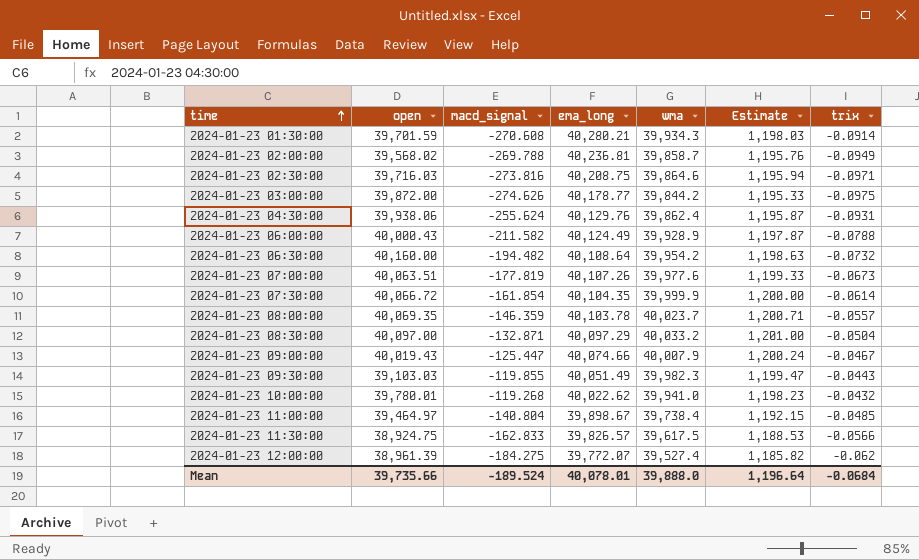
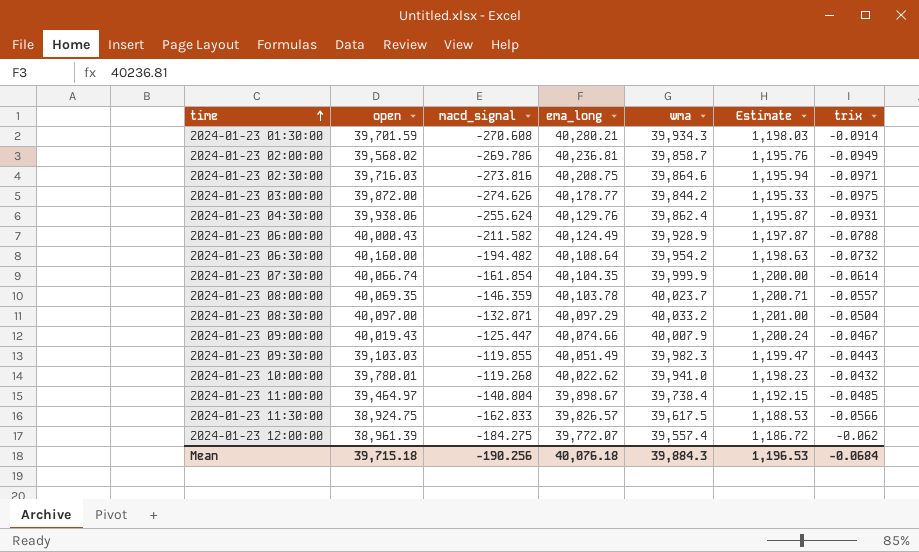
row 2024-01-23 07:00:00: 40,063.51 | -177.819 | 40,107.26 | 39,977.6 | 1,199.33 | -0.0673 -> none
2024-01-23 02:00:00 | macd_signal: -269.788 -> -269.786
2024-01-23 07:30:00 | open: 40,066.72 -> 40,066.74
2024-01-23 12:00:00 | wma: 39,527.4 -> 39,557.4
2024-01-23 12:00:00 | Estimate: 1,185.82 -> 1,186.72
Mean | open: 39,735.66 -> 39,715.18
Mean | macd_signal: -189.524 -> -190.256
Mean | ema_long: 40,078.01 -> 40,076.18
Mean | wma: 39,888.0 -> 39,884.3
Mean | Estimate: 1,196.64 -> 1,196.53

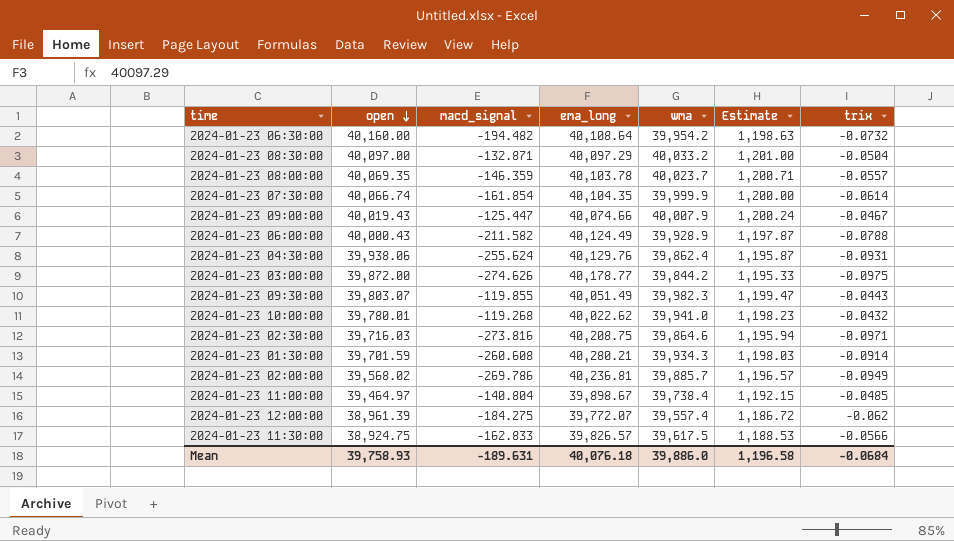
row order: time ascending -> open descending
2024-01-23 09:30:00 | open: 39,103.03 -> 39,803.07
2024-01-23 01:30:00 | macd_signal: -270.608 -> -260.608
2024-01-23 02:00:00 | wma: 39,858.7 -> 39,885.7
2024-01-23 02:00:00 | Estimate: 1,195.76 -> 1,196.57
Mean | open: 39,715.18 -> 39,758.93
Mean | macd_signal: -190.256 -> -189.631
Mean | wma: 39,884.3 -> 39,886.0
Mean | Estimate: 1,196.53 -> 1,196.58

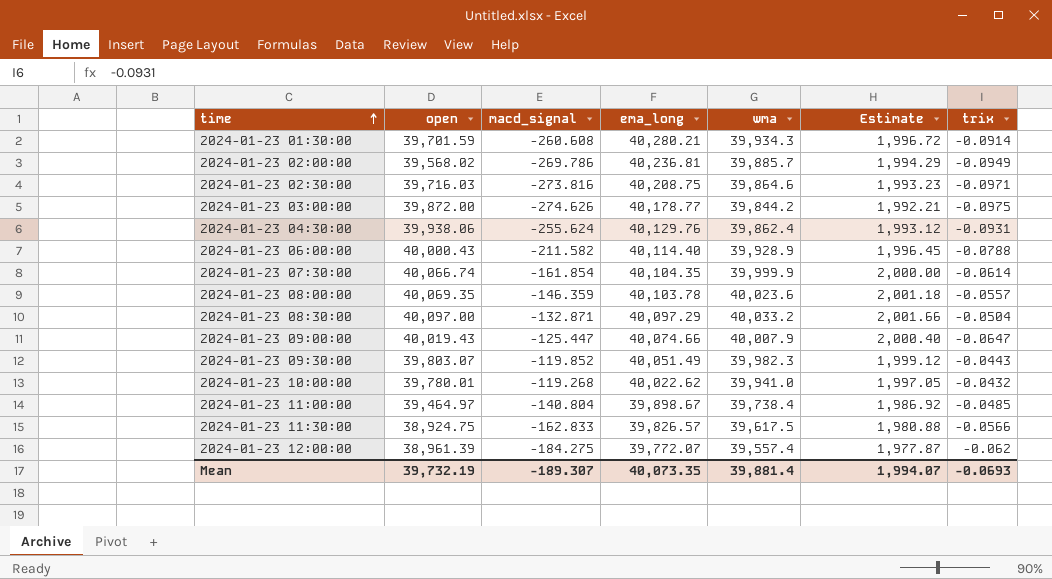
row order: open descending -> time ascending
column Estimate | formula: [wma] * 0.03 -> [wma] * 0.05
row 2024-01-23 06:30:00: 40,160.00 | -194.482 | 40,108.64 | 39,954.2 | 1,198.63 | -0.0732 -> none
2024-01-23 06:00:00 | ema_long: 40,124.49 -> 40,114.40
2024-01-23 08:00:00 | wma: 40,023.7 -> 40,023.6
2024-01-23 09:00:00 | trix: -0.0467 -> -0.0647
2024-01-23 09:30:00 | macd_signal: -119.855 -> -119.852
Mean | open: 39,758.93 -> 39,732.19
Mean | macd_signal: -189.631 -> -189.307
Mean | ema_long: 40,076.18 -> 40,073.35
Mean | wma: 39,886.0 -> 39,881.4
Mean | Estimate: 1,196.58 -> 1,994.07
Mean | trix: -0.0684 -> -0.0693

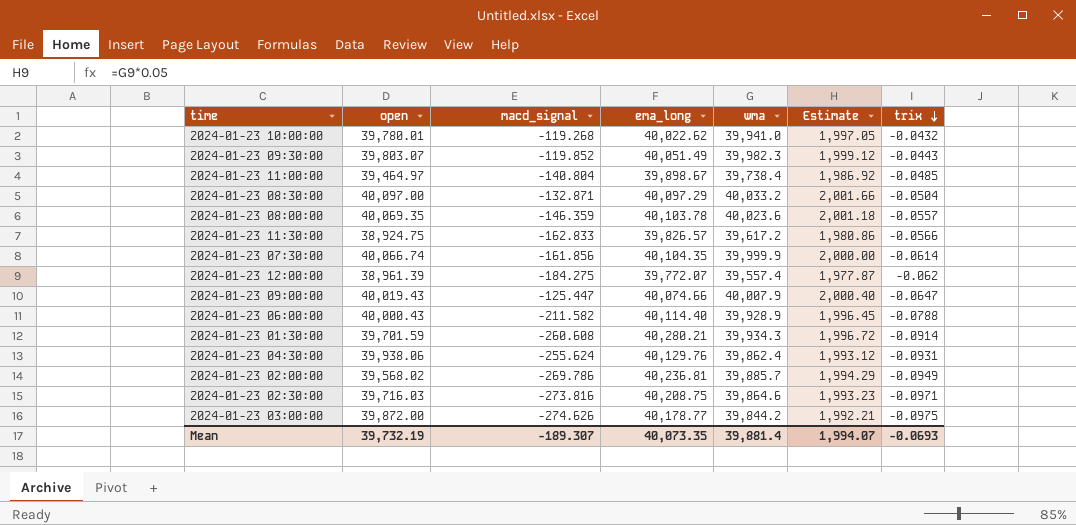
row order: time ascending -> trix descending
2024-01-23 11:30:00 | wma: 39,617.5 -> 39,617.2
2024-01-23 11:30:00 | Estimate: 1,980.88 -> 1,980.86
2024-01-23 07:30:00 | macd_signal: -161.854 -> -161.856

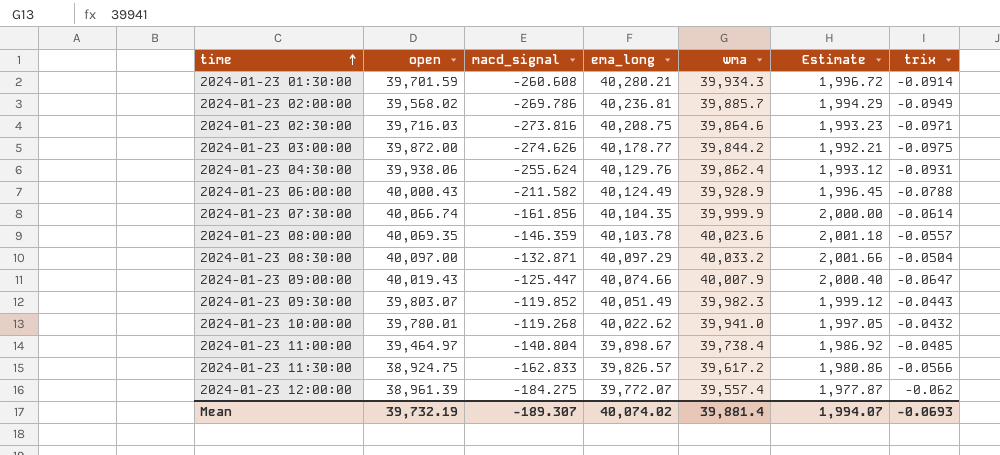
row order: trix descending -> time ascending
2024-01-23 06:00:00 | ema_long: 40,114.40 -> 40,124.49
Mean | ema_long: 40,073.35 -> 40,074.02

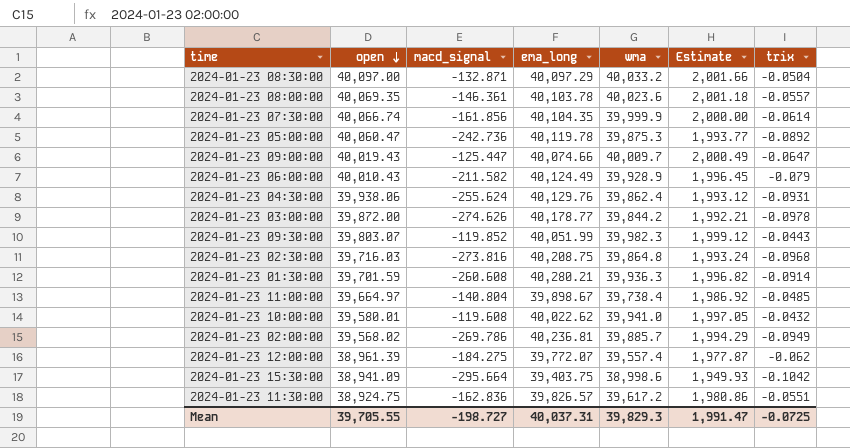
row order: time ascending -> open descending
2024-01-23 08:00:00 | macd_signal: -146.359 -> -146.361
row 2024-01-23 05:00:00: none -> 40,060.47 | -242.736 | 40,119.78 | 39,875.3 | 1,993.77 | -0.0892
2024-01-23 09:00:00 | wma: 40,007.9 -> 40,009.7
2024-01-23 09:00:00 | Estimate: 2,000.40 -> 2,000.49
2024-01-23 06:00:00 | open: 40,000.43 -> 40,010.43
2024-01-23 06:00:00 | trix: -0.0788 -> -0.079
2024-01-23 03:00:00 | trix: -0.0975 -> -0.0978
2024-01-23 09:30:00 | ema_long: 40,051.49 -> 40,051.99
2024-01-23 02:30:00 | wma: 39,864.6 -> 39,864.8
2024-01-23 02:30:00 | Estimate: 1,993.23 -> 1,993.24
2024-01-23 02:30:00 | trix: -0.0971 -> -0.0968
2024-01-23 01:30:00 | wma: 39,934.3 -> 39,936.3
2024-01-23 01:30:00 | Estimate: 1,996.72 -> 1,996.82
2024-01-23 11:00:00 | open: 39,464.97 -> 39,664.97
2024-01-23 10:00:00 | open: 39,780.01 -> 39,580.01
2024-01-23 10:00:00 | macd_signal: -119.268 -> -119.608
row 2024-01-23 15:30:00: none -> 38,941.09 | -295.664 | 39,403.75 | 38,998.6 | 1,949.93 | -0.1042
2024-01-23 11:30:00 | macd_signal: -162.833 -> -162.836
2024-01-23 11:30:00 | trix: -0.0566 -> -0.0551
Mean | open: 39,732.19 -> 39,705.55
Mean | macd_signal: -189.307 -> -198.727
Mean | ema_long: 40,074.02 -> 40,037.31
Mean | wma: 39,881.4 -> 39,829.3
Mean | Estimate: 1,994.07 -> 1,991.47
Mean | trix: -0.0693 -> -0.0725

